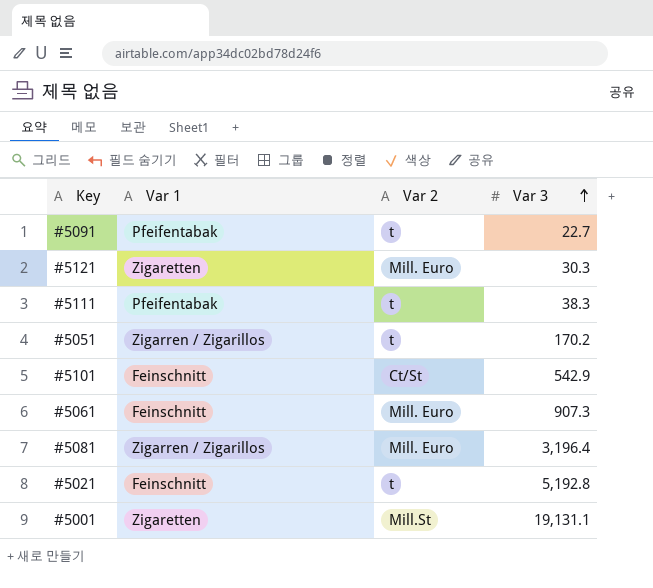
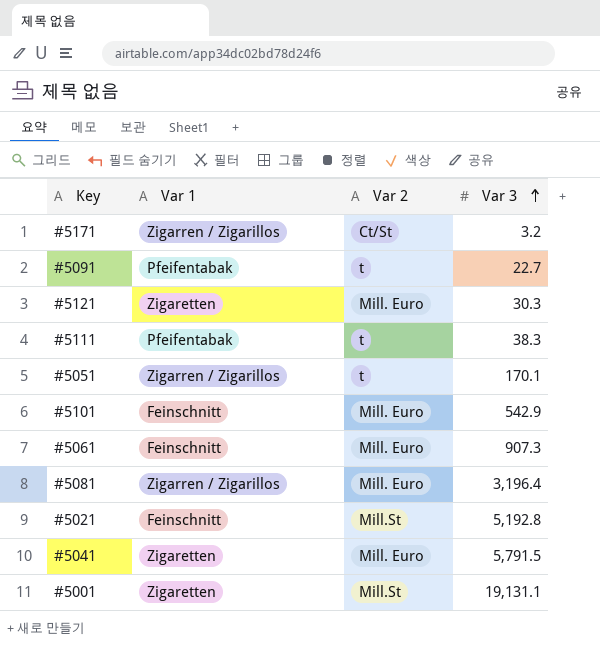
row #5171: none -> Zigarren / Zigarillos | Ct/St | 3.2
#5051 | Var 3: 170.2 -> 170.1
#5101 | Var 2: Ct/St -> Mill. Euro
#5021 | Var 2: t -> Mill.St
row #5041: none -> Zigaretten | Mill. Euro | 5,791.5

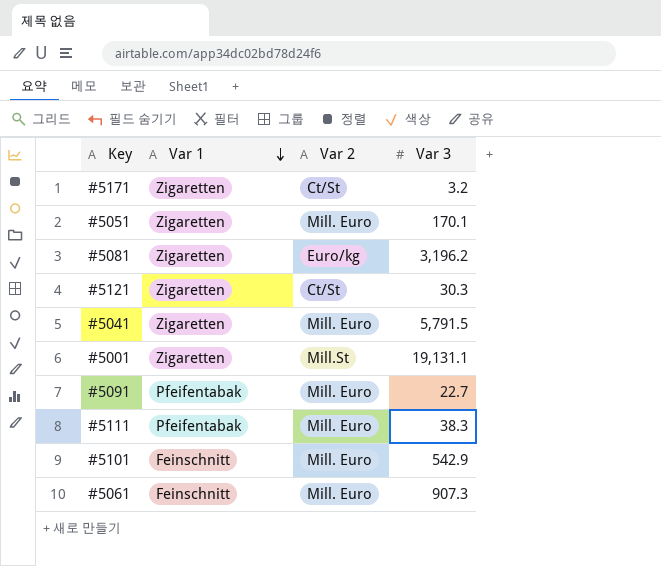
row order: Var 3 ascending -> Var 1 descending
row #5021: Feinschnitt | Mill.St | 5,192.8 -> none
#5171 | Var 1: Zigarren / Zigarillos -> Zigaretten
#5051 | Var 1: Zigarren / Zigarillos -> Zigaretten
#5051 | Var 2: t -> Mill. Euro
#5081 | Var 1: Zigarren / Zigarillos -> Zigaretten
#5081 | Var 2: Mill. Euro -> Euro/kg
#5081 | Var 3: 3,196.4 -> 3,196.2
#5121 | Var 2: Mill. Euro -> Ct/St
#5091 | Var 2: t -> Mill. Euro
#5111 | Var 2: t -> Mill. Euro

